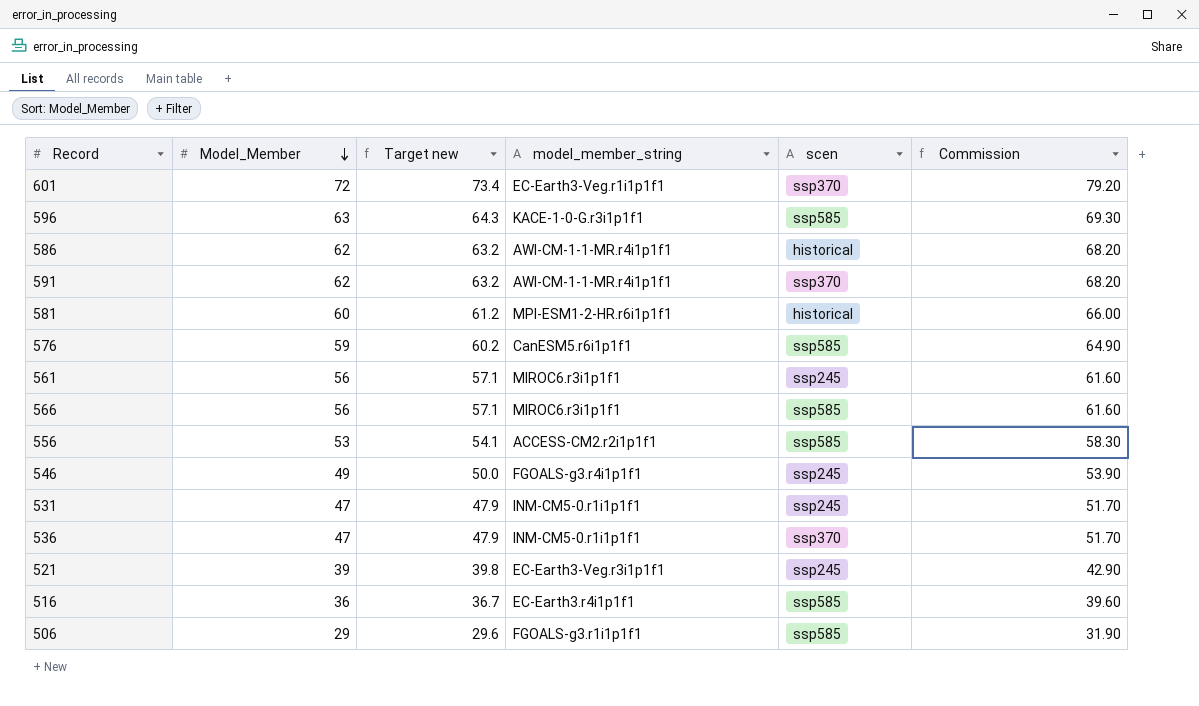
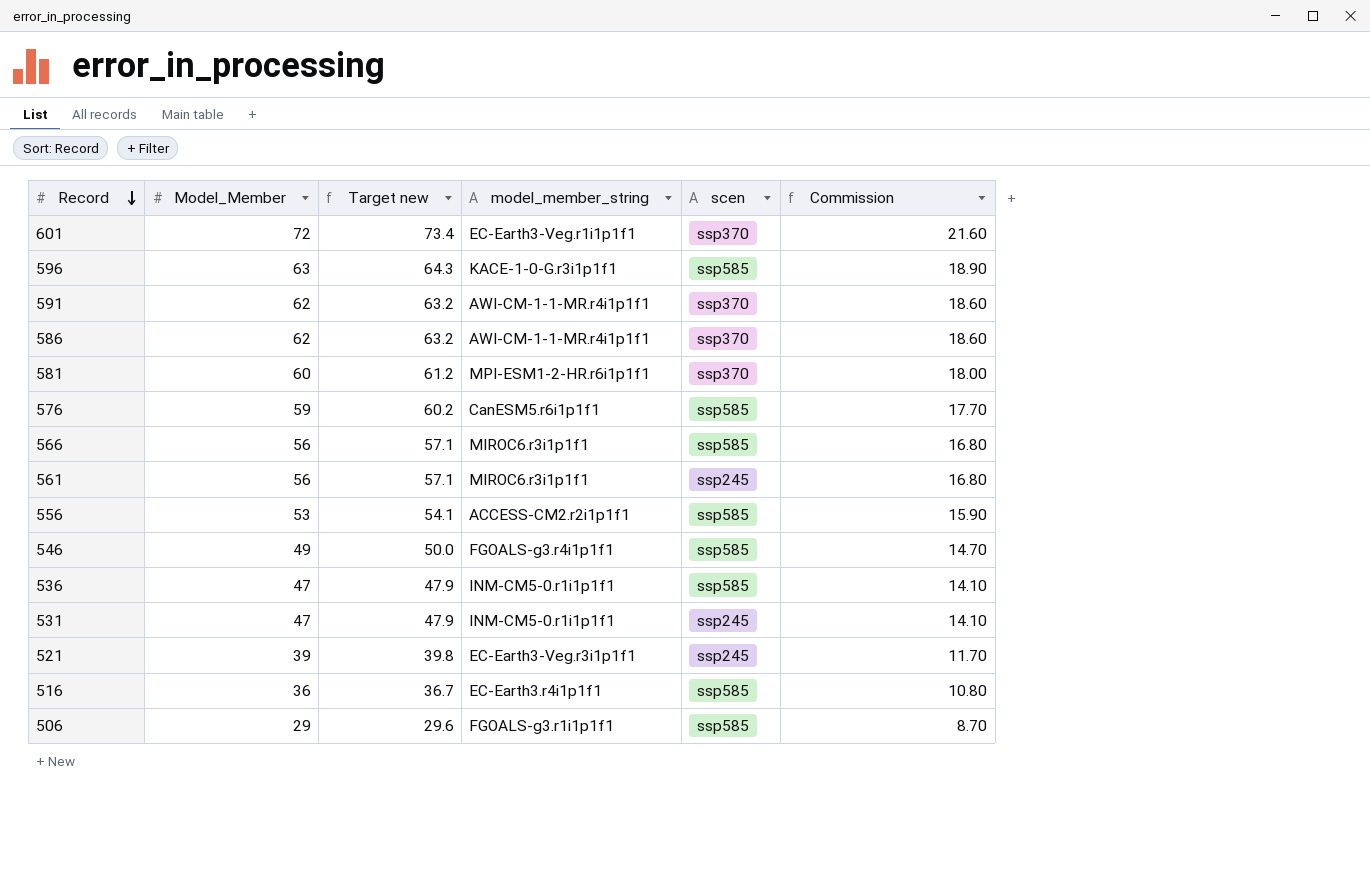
row order: Model_Member descending -> Record descending
column Commission | formula: [Model_Member] * 1.1 -> [Model_Member] * 0.3
586 | scen: historical -> ssp370
581 | scen: historical -> ssp370
546 | scen: ssp245 -> ssp585
536 | scen: ssp370 -> ssp585

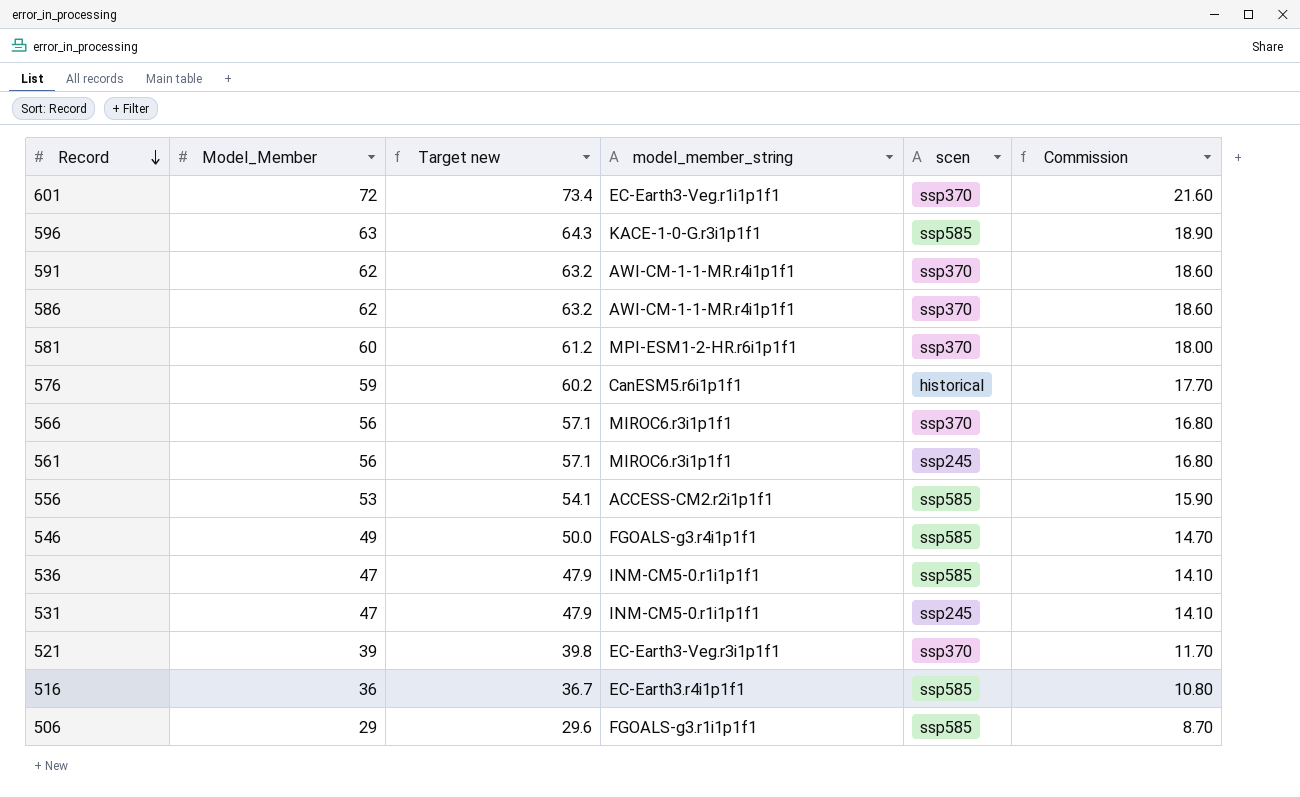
576 | scen: ssp585 -> historical
566 | scen: ssp585 -> ssp370
521 | scen: ssp245 -> ssp370

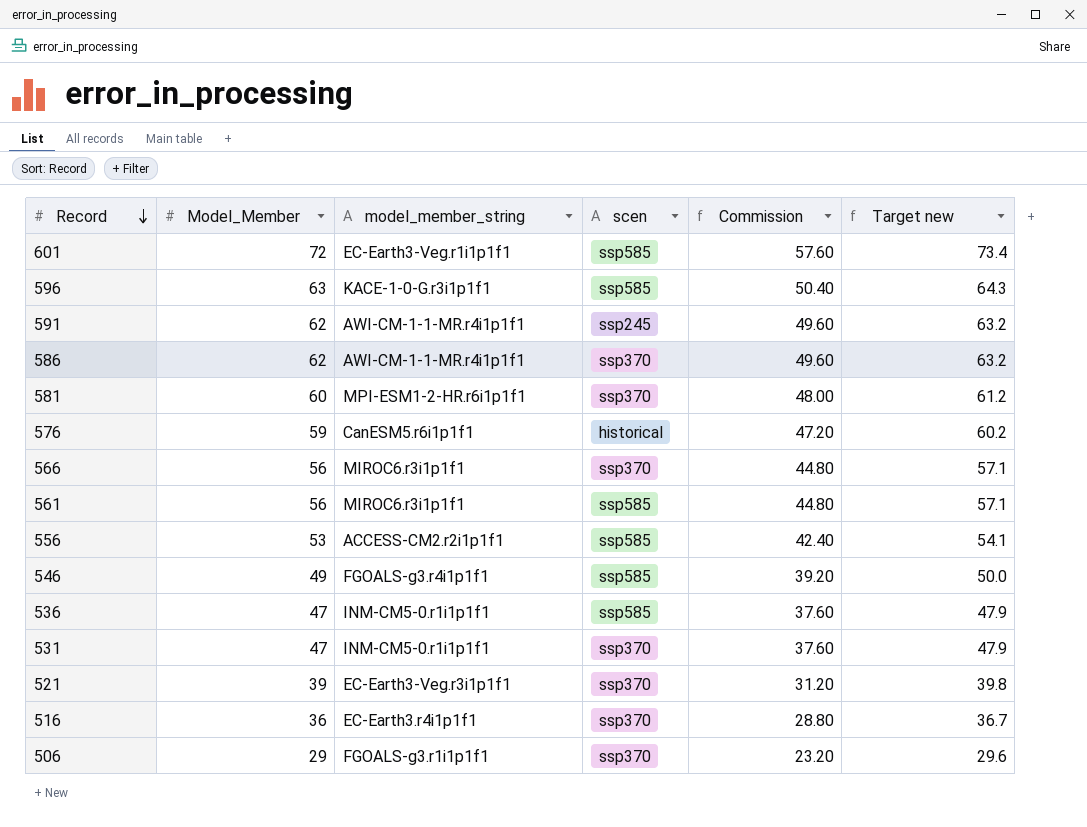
column Commission | formula: [Model_Member] * 0.3 -> [Model_Member] * 0.8
column Target new | position: 3 -> 6
601 | scen: ssp370 -> ssp585
591 | scen: ssp370 -> ssp245
561 | scen: ssp245 -> ssp585
531 | scen: ssp245 -> ssp370
516 | scen: ssp585 -> ssp370
506 | scen: ssp585 -> ssp370

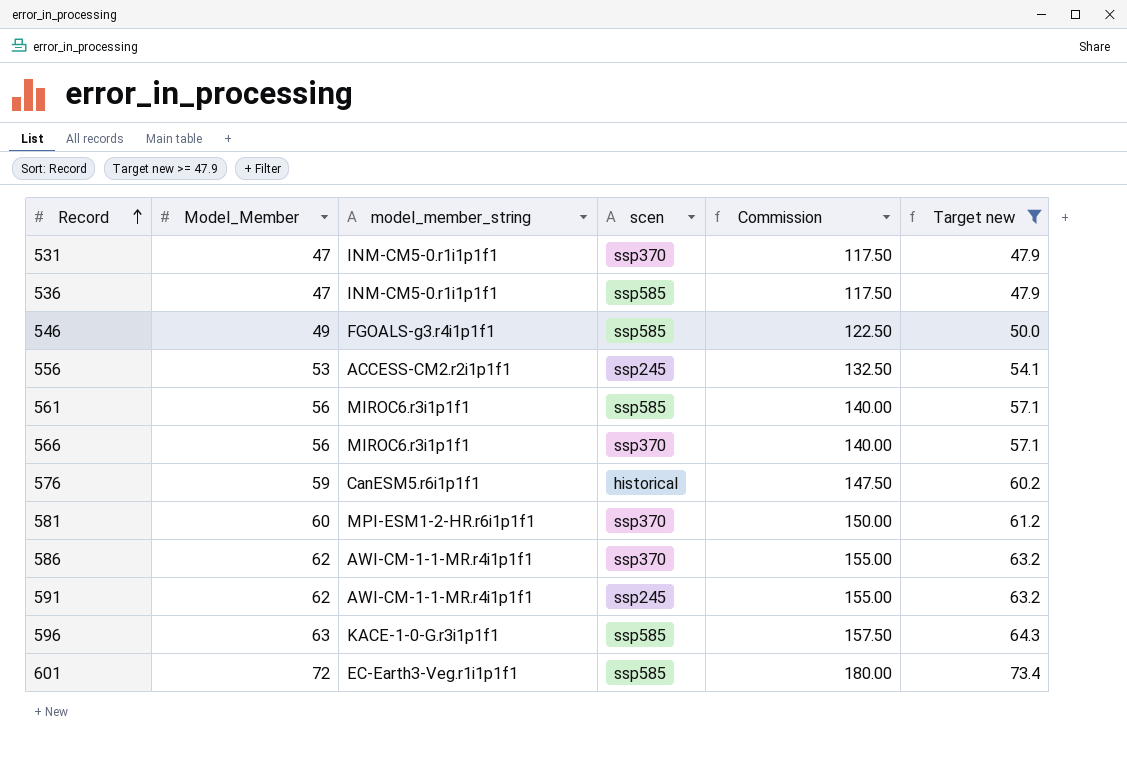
filter: none -> Target new >= 47.9
row order: Record descending -> Record ascending
column Commission | formula: [Model_Member] * 0.8 -> [Model_Member] * 2.5
556 | scen: ssp585 -> ssp245

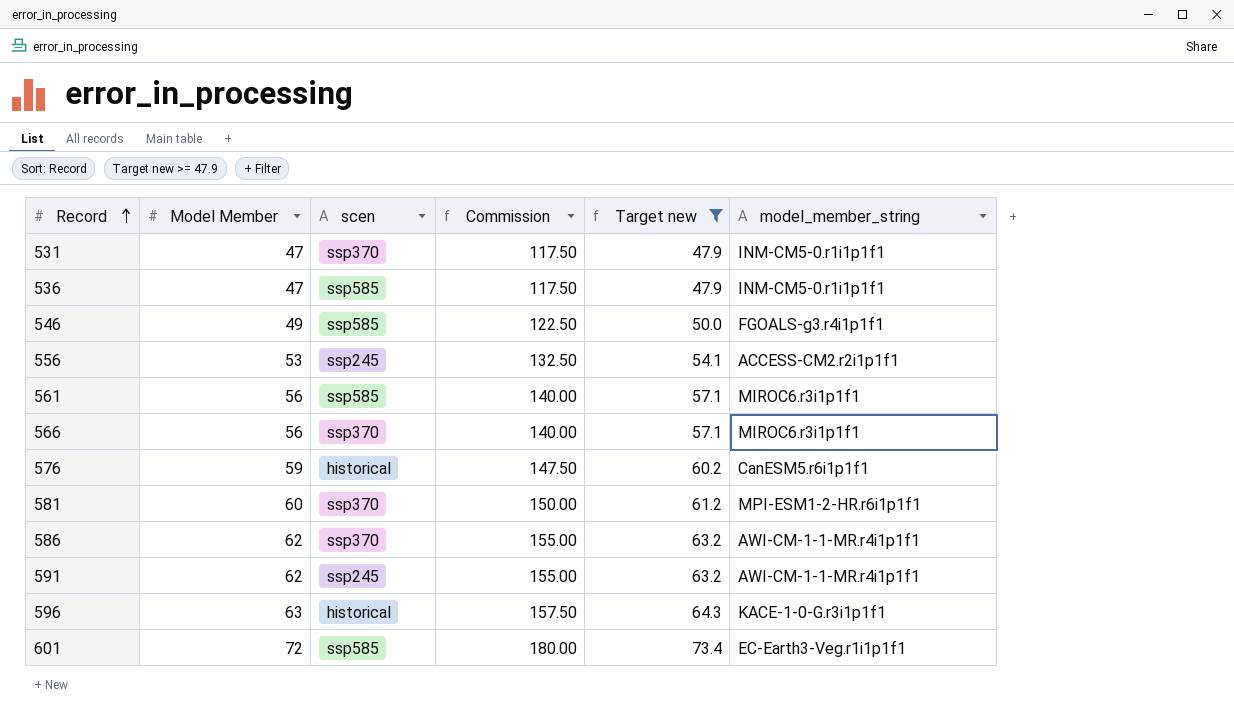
column name: Model_Member -> Model Member
column model_member_string | position: 3 -> 6
596 | scen: ssp585 -> historical

